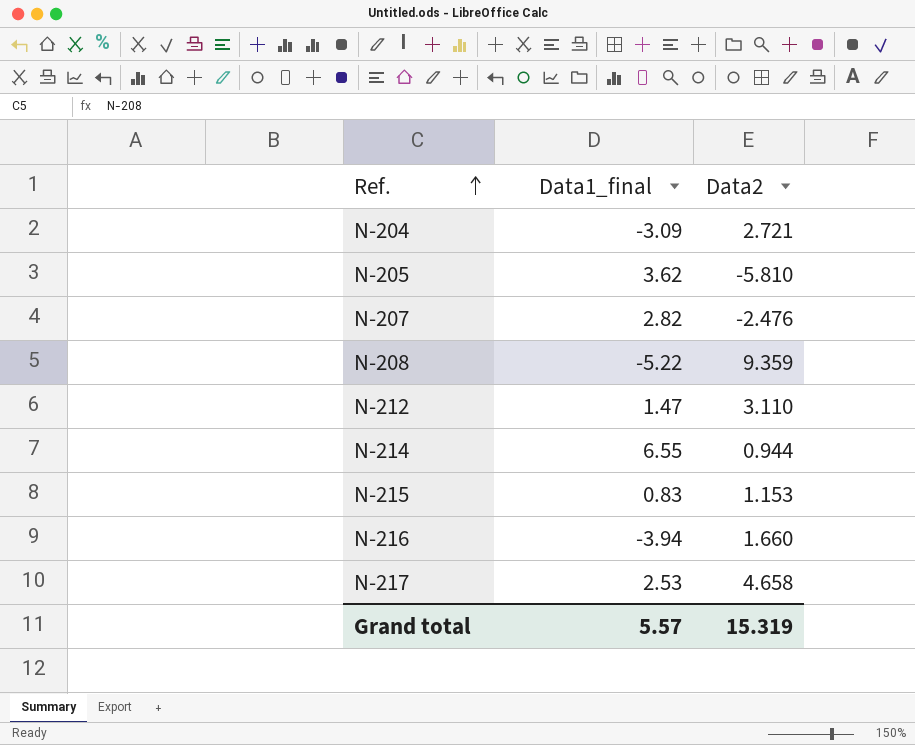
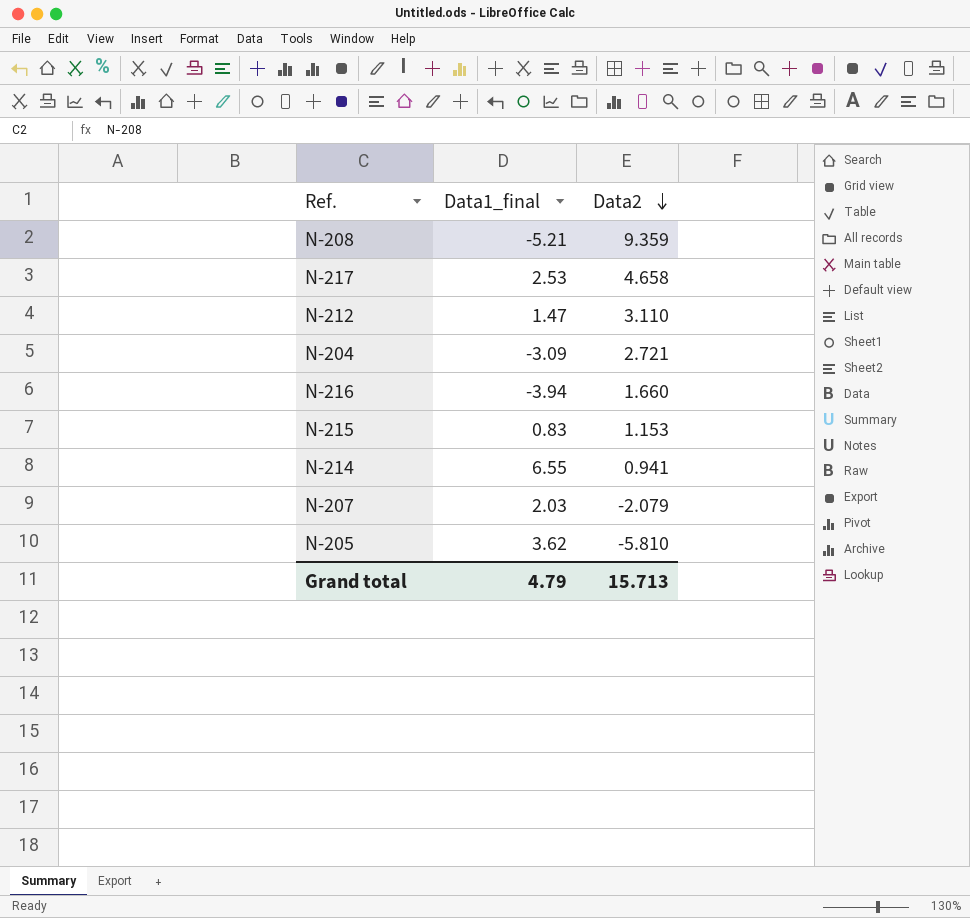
row order: Ref. ascending -> Data2 descending
N-208 | Data1_final: -5.22 -> -5.21
N-214 | Data2: 0.944 -> 0.941
N-207 | Data1_final: 2.82 -> 2.03
N-207 | Data2: -2.476 -> -2.079
Grand total | Data1_final: 5.57 -> 4.79
Grand total | Data2: 15.319 -> 15.713

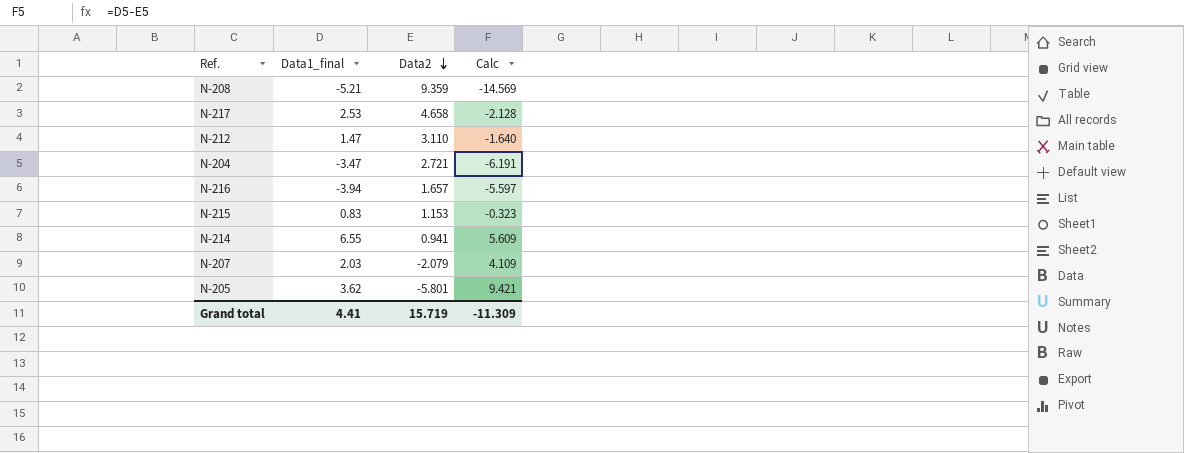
column Calc | formula: none -> [Data1_final] - [Data2]
N-204 | Data1_final: -3.09 -> -3.47
N-216 | Data2: 1.660 -> 1.657
N-205 | Data2: -5.810 -> -5.801
Grand total | Data1_final: 4.79 -> 4.41
Grand total | Data2: 15.713 -> 15.719

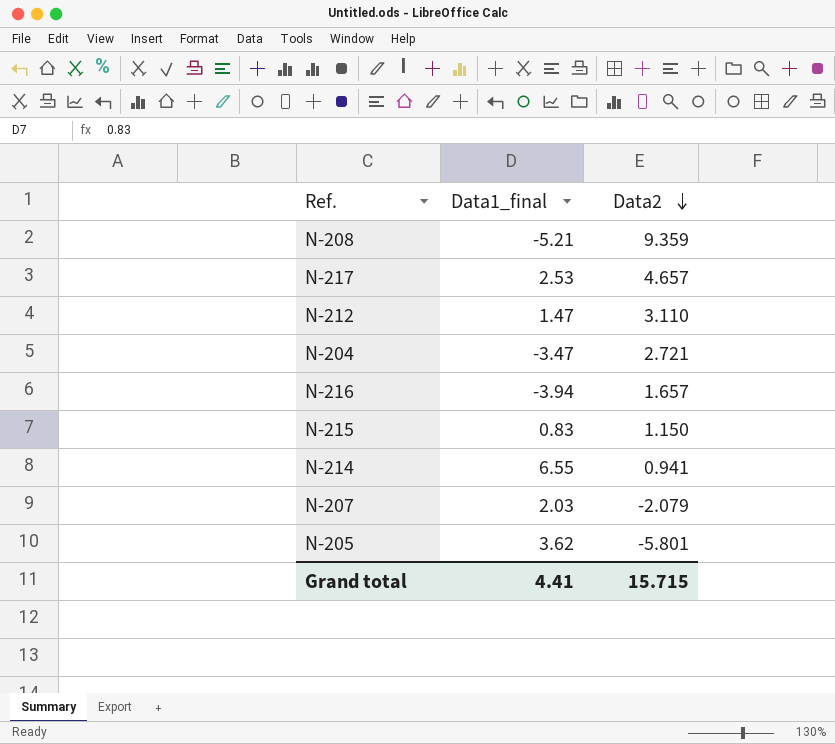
column Calc | formula: [Data1_final] - [Data2] -> none
N-217 | Data2: 4.658 -> 4.657
N-215 | Data2: 1.153 -> 1.150
Grand total | Data2: 15.719 -> 15.715

